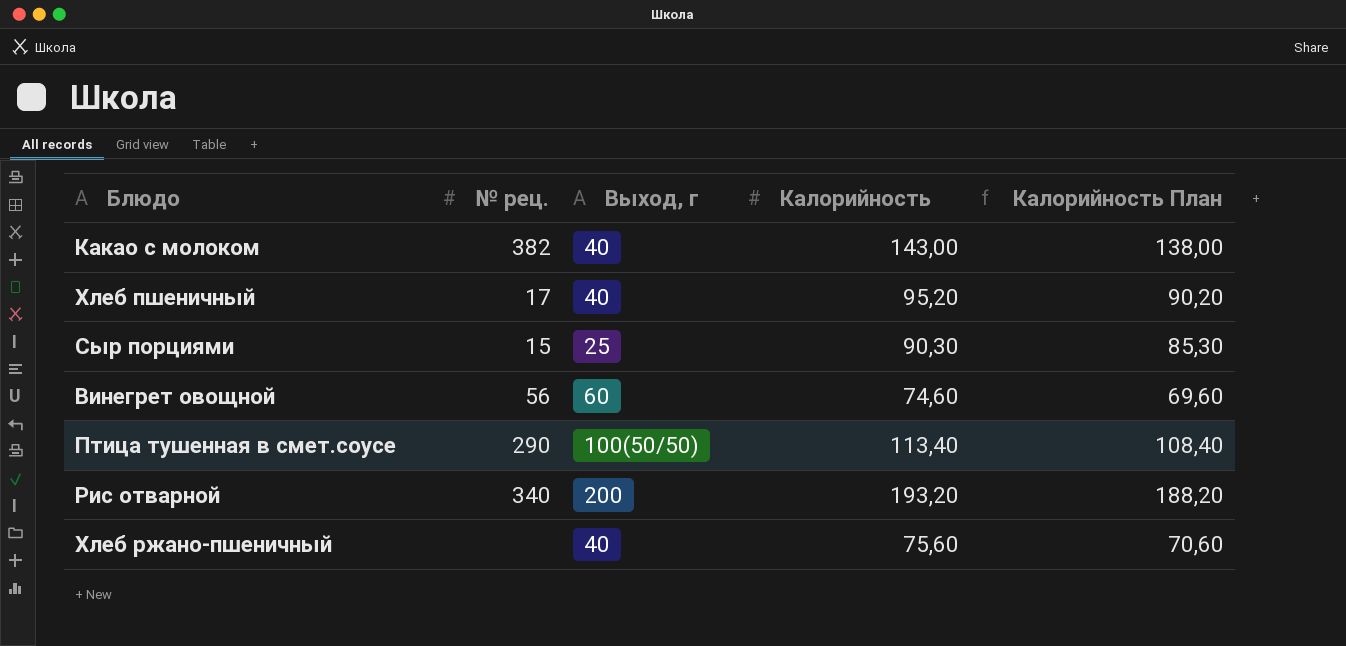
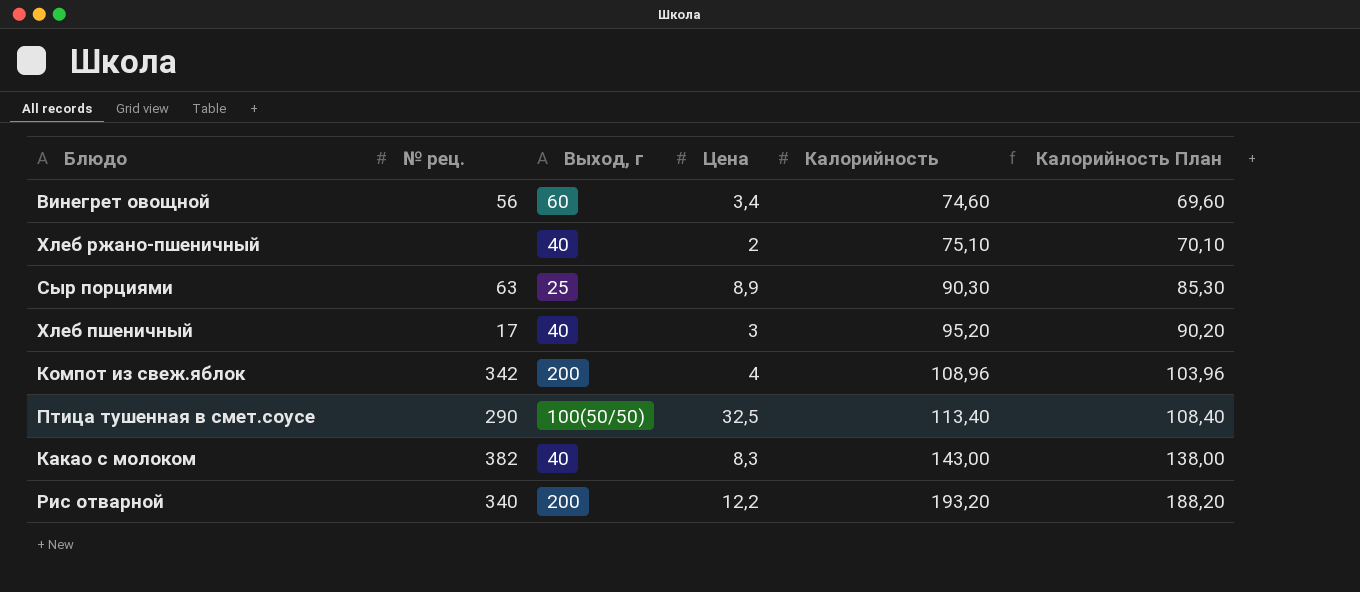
row order: none -> Калорийность ascending
column Цена | position: none -> 4
Хлеб ржано-пшеничный | Калорийность: 75,60 -> 75,10
Хлеб ржано-пшеничный | Калорийность План: 70,60 -> 70,10
Сыр порциями | № рец.: 15 -> 63
row Компот из свеж.яблок: none -> 342 | 200 | 4 | 108,96 | 103,96

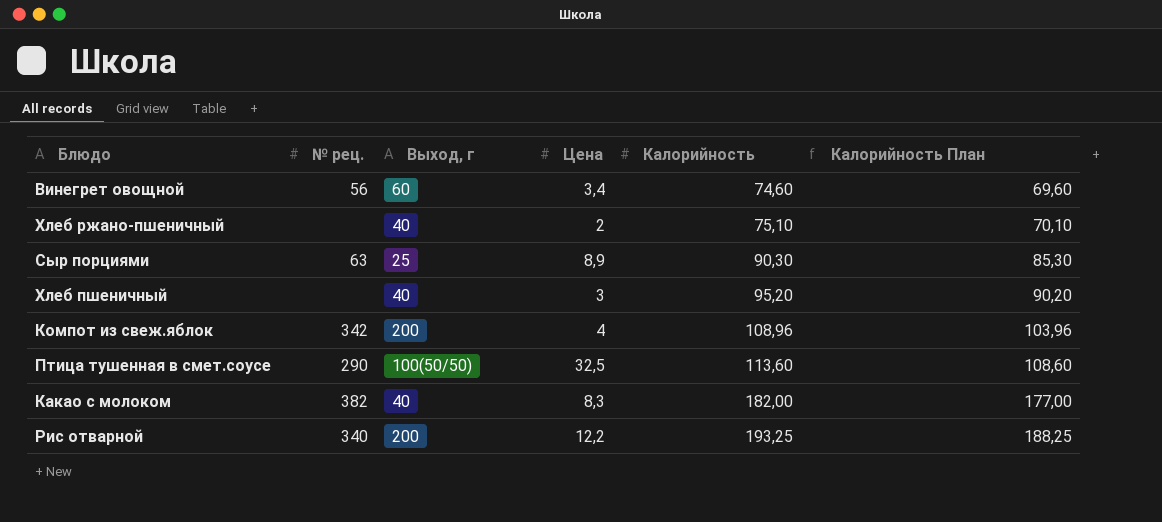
Хлеб пшеничный | № рец.: 17 -> none
Птица тушенная в смет.соусе | Калорийность: 113,40 -> 113,60
Птица тушенная в смет.соусе | Калорийность План: 108,40 -> 108,60
Какао с молоком | Калорийность: 143,00 -> 182,00
Какао с молоком | Калорийность План: 138,00 -> 177,00
Рис отварной | Калорийность: 193,20 -> 193,25
Рис отварной | Калорийность План: 188,20 -> 188,25

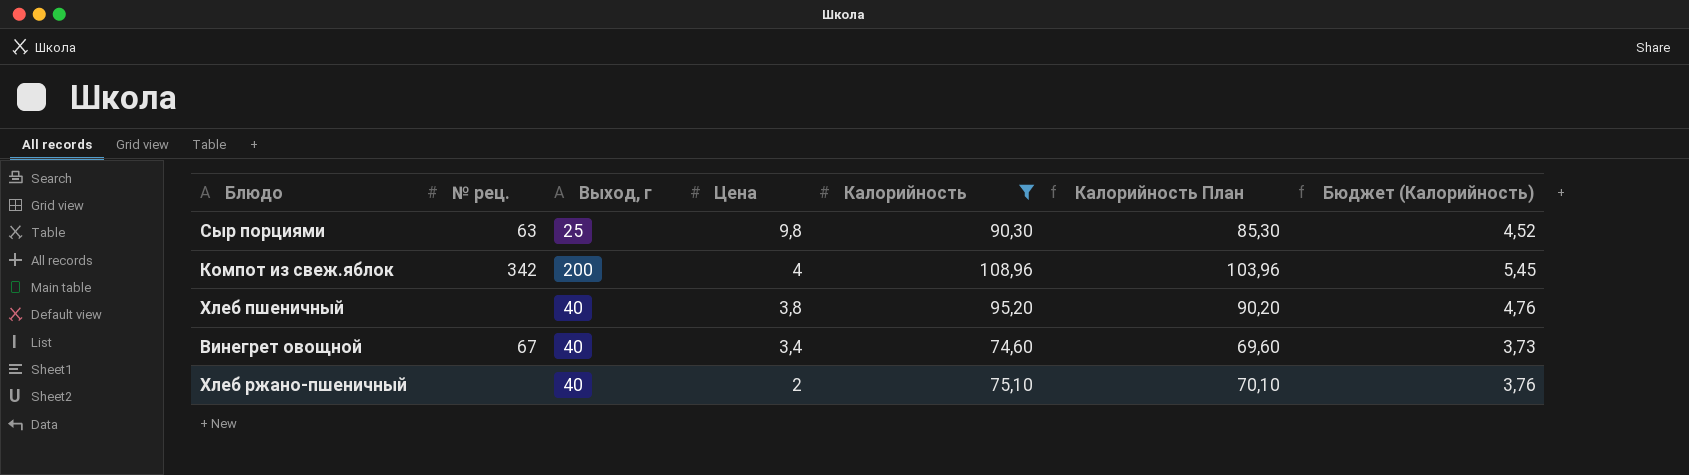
filter: none -> Калорийность <= 108,96
row order: Калорийность ascending -> Цена descending
column Бюджет (Калорийность) | formula: none -> [Калорийность] * 0,05
Сыр порциями | Цена: 8,9 -> 9,8
Хлеб пшеничный | Цена: 3 -> 3,8
Винегрет овощной | № рец.: 56 -> 67
Винегрет овощной | Выход, г: 60 -> 40

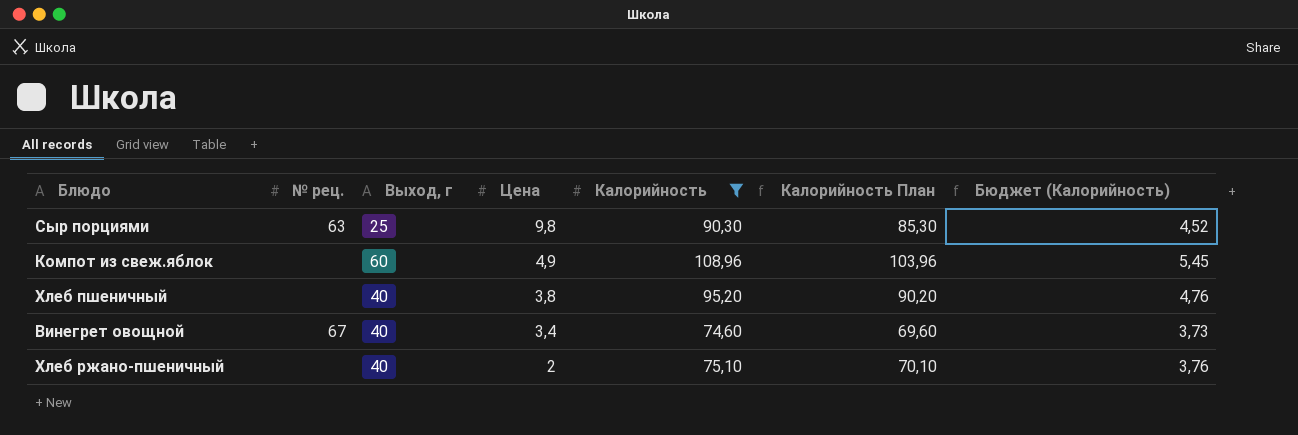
Компот из свеж.яблок | № рец.: 342 -> none
Компот из свеж.яблок | Выход, г: 200 -> 60
Компот из свеж.яблок | Цена: 4 -> 4,9

